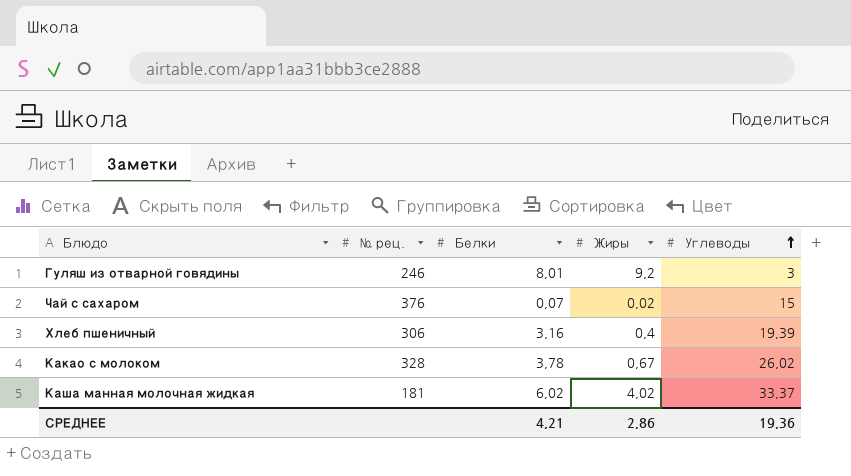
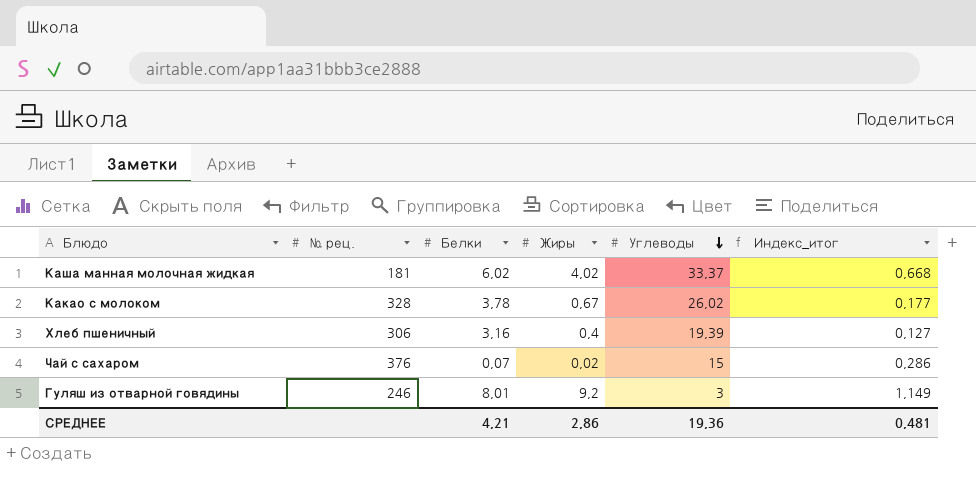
row order: Углеводы ascending -> Углеводы descending
column Индекс_итог | formula: none -> [Жиры] / [Белки]

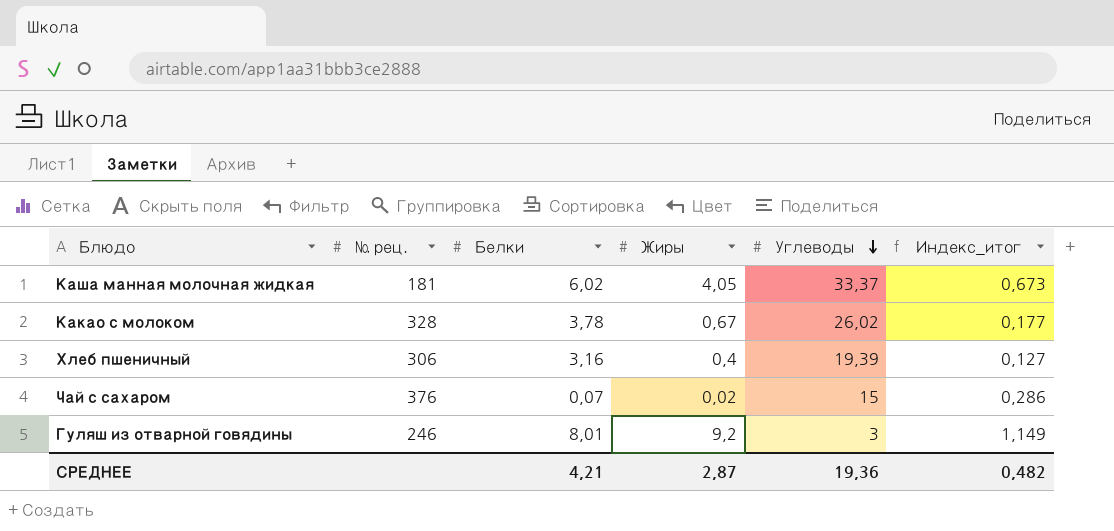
Каша манная молочная жидкая | Жиры: 4,02 -> 4,05
Каша манная молочная жидкая | Индекс_итог: 0,668 -> 0,673
СРЕДНЕЕ | Жиры: 2,86 -> 2,87
СРЕДНЕЕ | Индекс_итог: 0,481 -> 0,482

